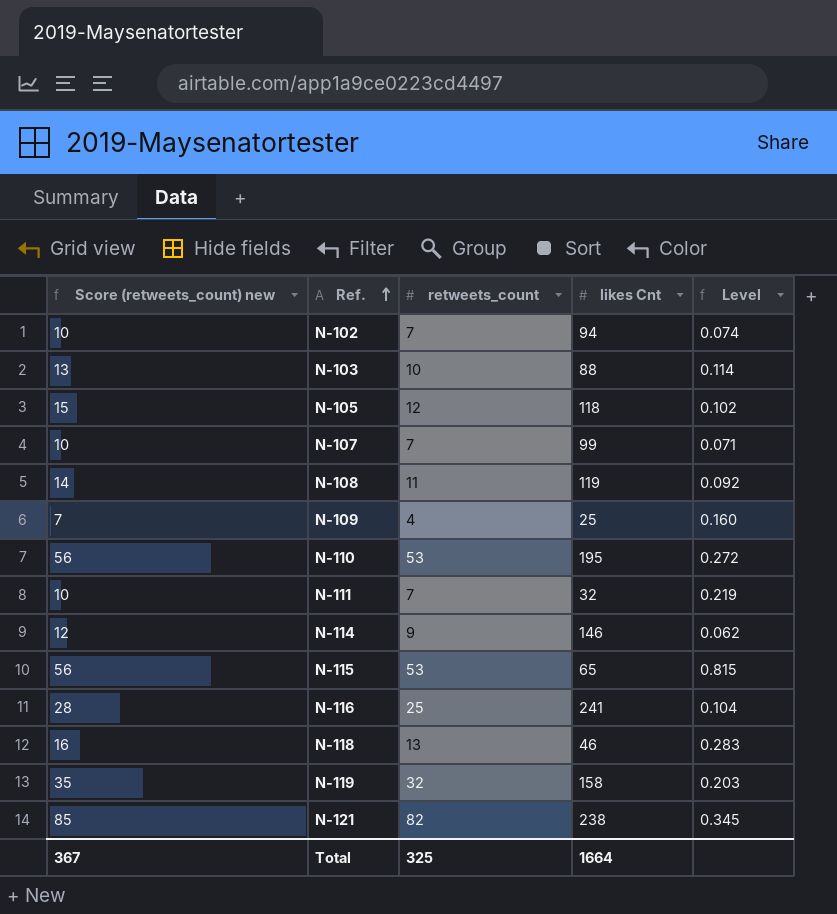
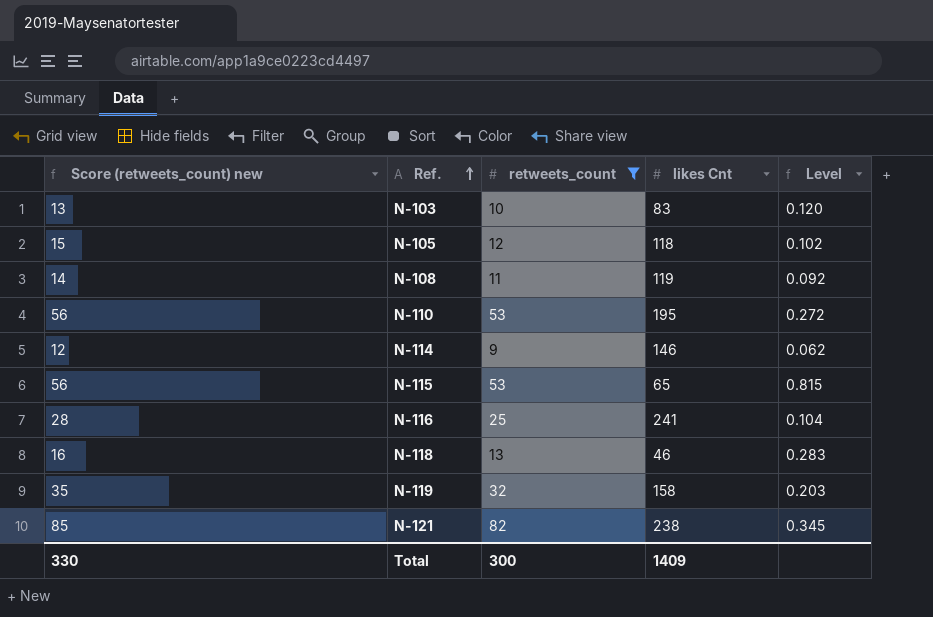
filter: none -> retweets_count >= 9
N-103 | likes Cnt: 88 -> 83
N-103 | Level: 0.114 -> 0.120
Total | Score (retweets_count) new: 367 -> 330
Total | retweets_count: 325 -> 300
Total | likes Cnt: 1664 -> 1409

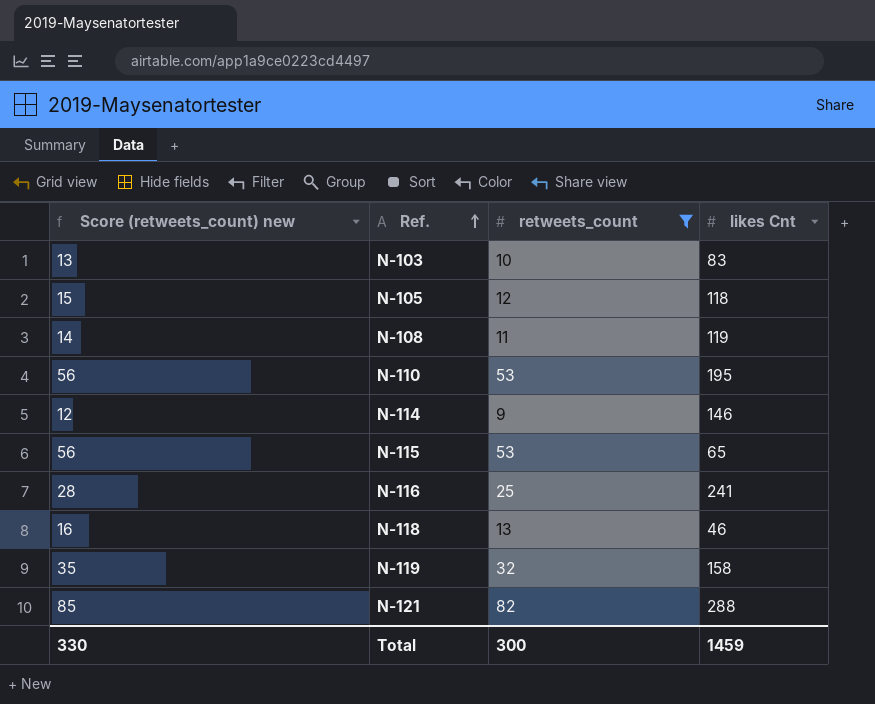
column Level | formula: [retweets_count] / [likes Cnt] -> none
N-121 | likes Cnt: 238 -> 288
Total | likes Cnt: 1409 -> 1459

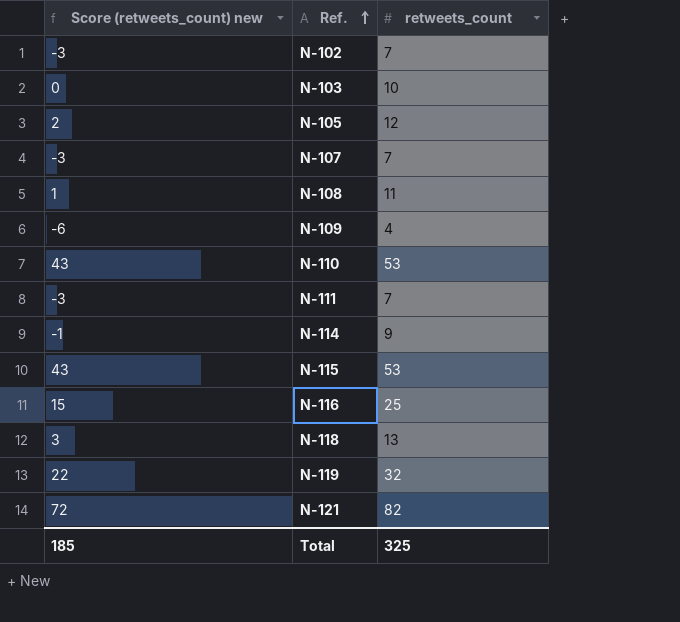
filter: retweets_count >= 9 -> none
column likes Cnt | position: 4 -> none
column Score (retweets_count) new | formula: [retweets_count] + 3 -> [retweets_count] - 10
Total | Score (retweets_count) new: 330 -> 185
Total | retweets_count: 300 -> 325

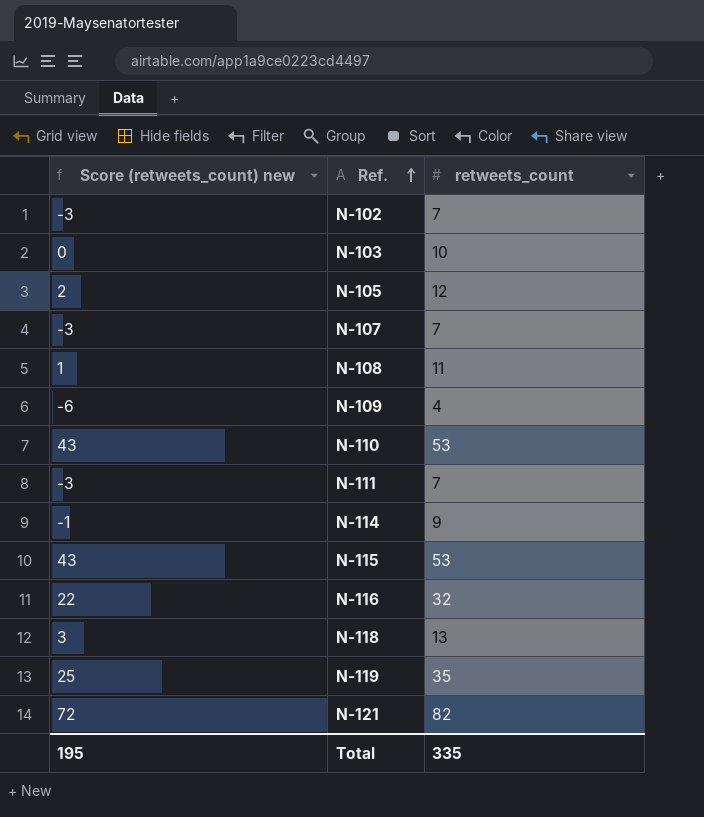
N-116 | Score (retweets_count) new: 15 -> 22
N-116 | retweets_count: 25 -> 32
N-119 | Score (retweets_count) new: 22 -> 25
N-119 | retweets_count: 32 -> 35
Total | Score (retweets_count) new: 185 -> 195
Total | retweets_count: 325 -> 335

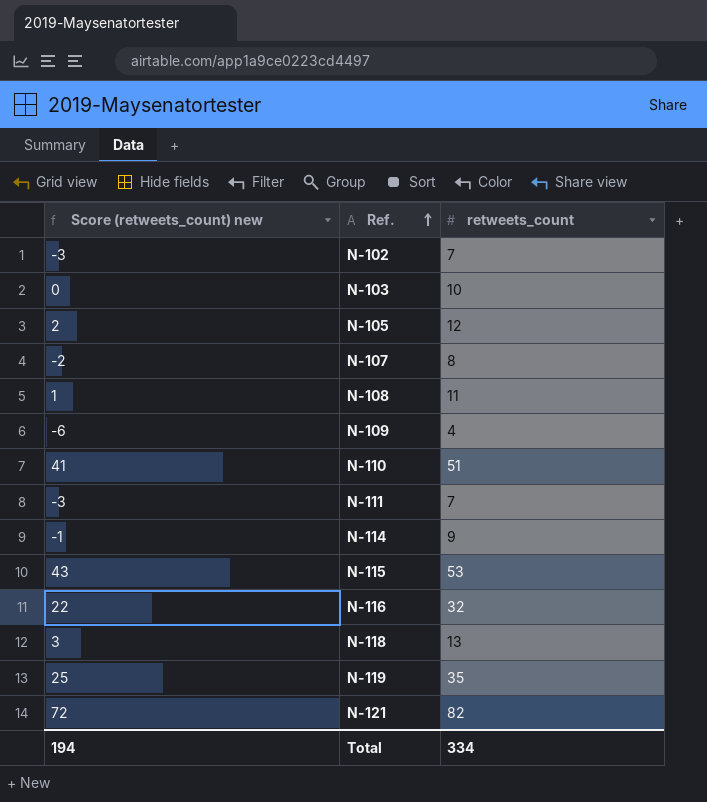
N-107 | Score (retweets_count) new: -3 -> -2
N-107 | retweets_count: 7 -> 8
N-110 | Score (retweets_count) new: 43 -> 41
N-110 | retweets_count: 53 -> 51
Total | Score (retweets_count) new: 195 -> 194
Total | retweets_count: 335 -> 334

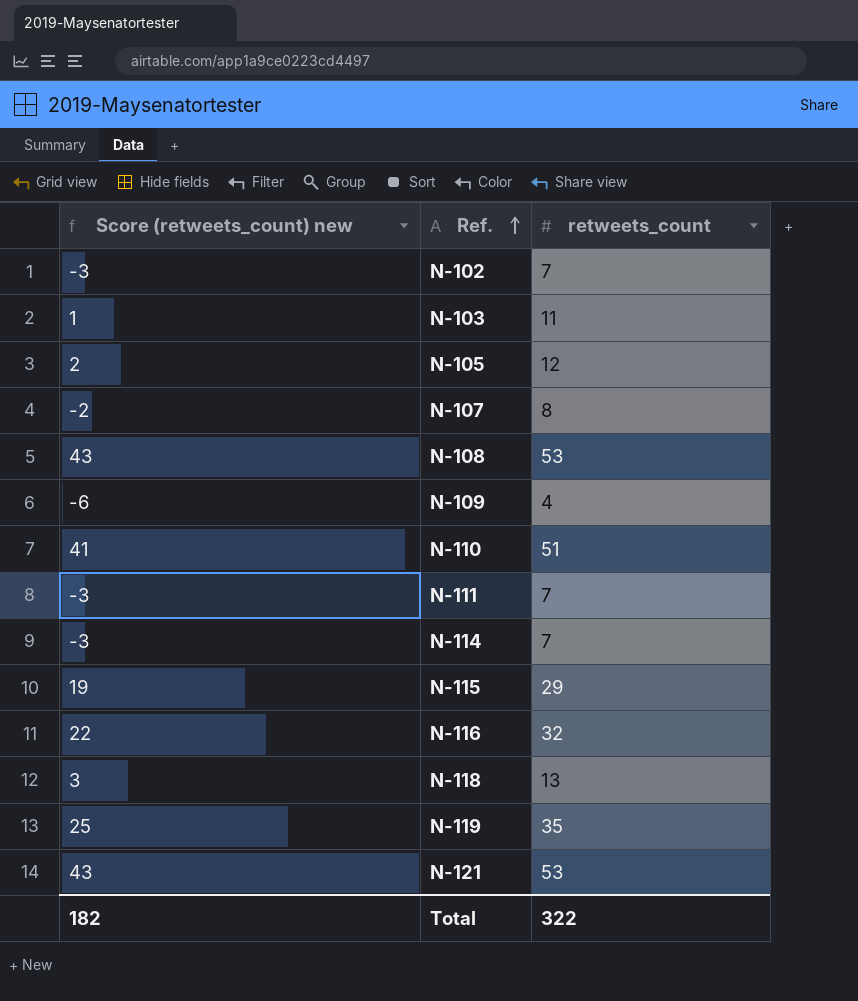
N-103 | Score (retweets_count) new: 0 -> 1
N-103 | retweets_count: 10 -> 11
N-108 | Score (retweets_count) new: 1 -> 43
N-108 | retweets_count: 11 -> 53
N-114 | Score (retweets_count) new: -1 -> -3
N-114 | retweets_count: 9 -> 7
N-115 | Score (retweets_count) new: 43 -> 19
N-115 | retweets_count: 53 -> 29
N-121 | Score (retweets_count) new: 72 -> 43
N-121 | retweets_count: 82 -> 53
Total | Score (retweets_count) new: 194 -> 182
Total | retweets_count: 334 -> 322

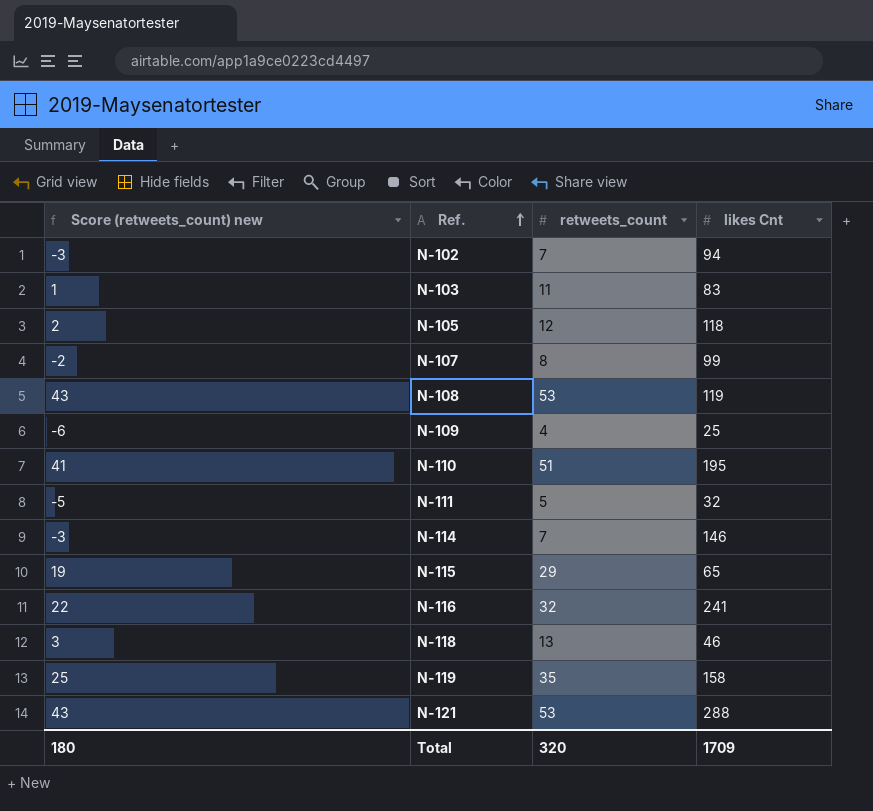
column likes Cnt | position: none -> 4
N-111 | Score (retweets_count) new: -3 -> -5
N-111 | retweets_count: 7 -> 5
Total | Score (retweets_count) new: 182 -> 180
Total | retweets_count: 322 -> 320

